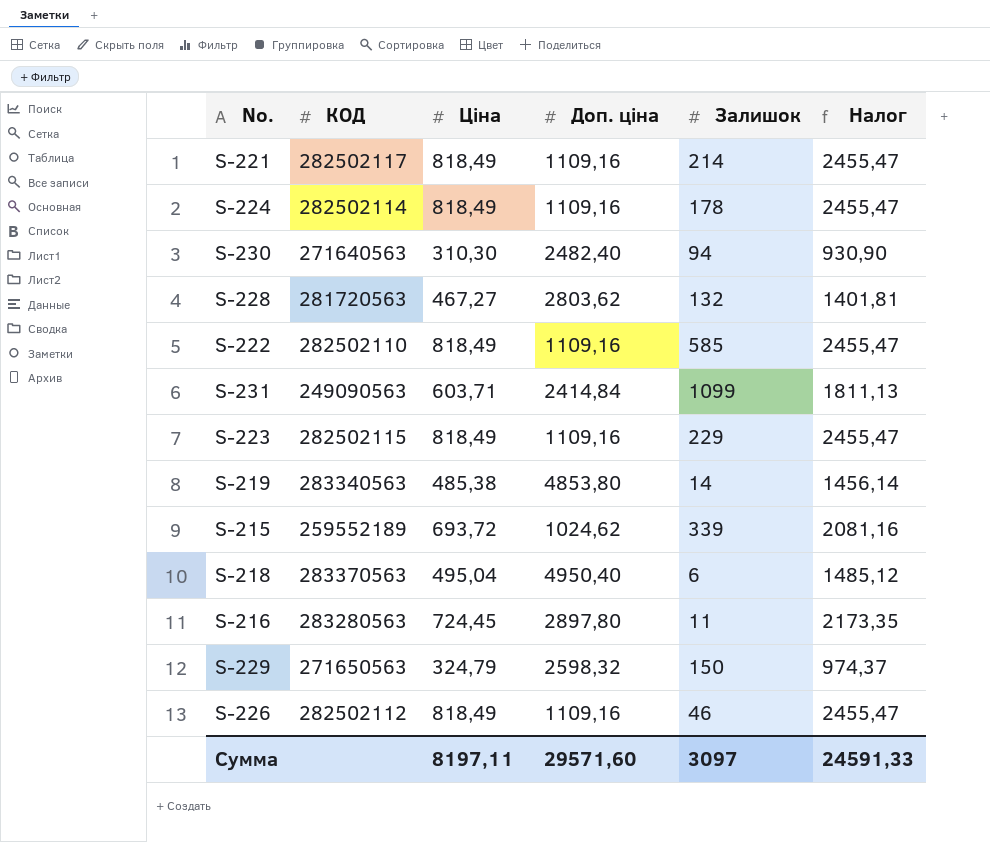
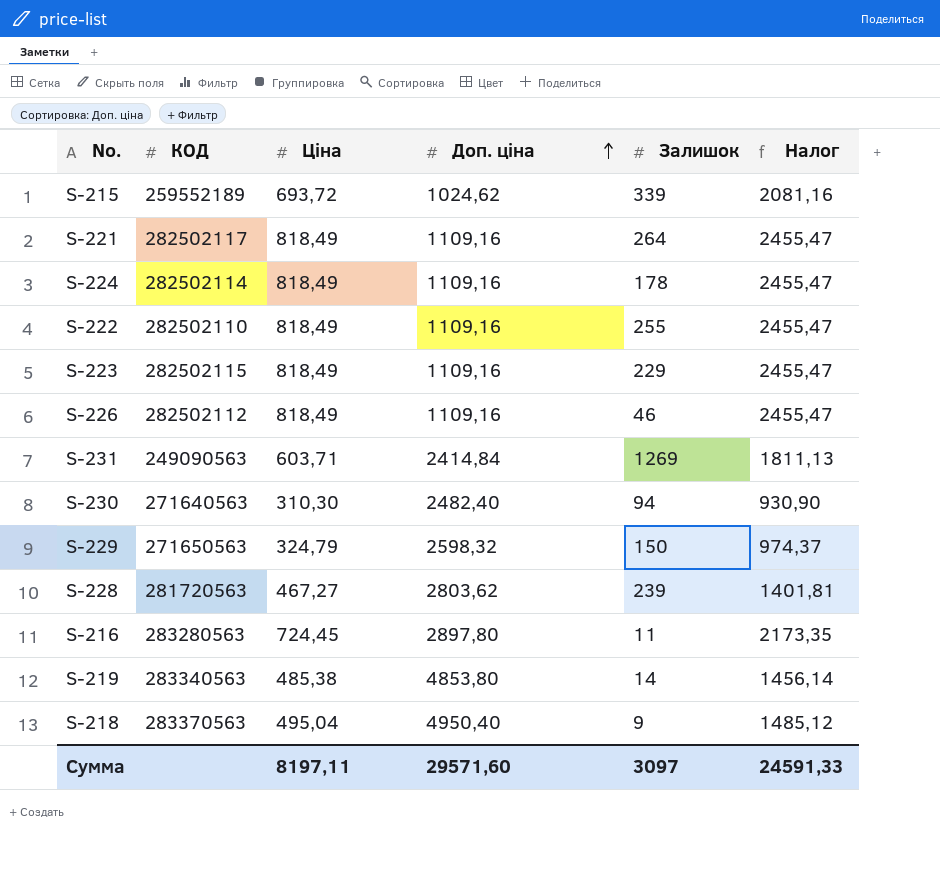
row order: none -> Доп. ціна ascending
S-221 | Залишок: 214 -> 264
S-222 | Залишок: 585 -> 255
S-231 | Залишок: 1099 -> 1269
S-228 | Залишок: 132 -> 239
S-218 | Залишок: 6 -> 9

